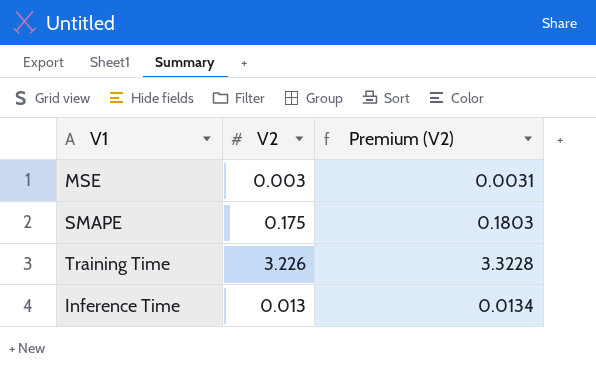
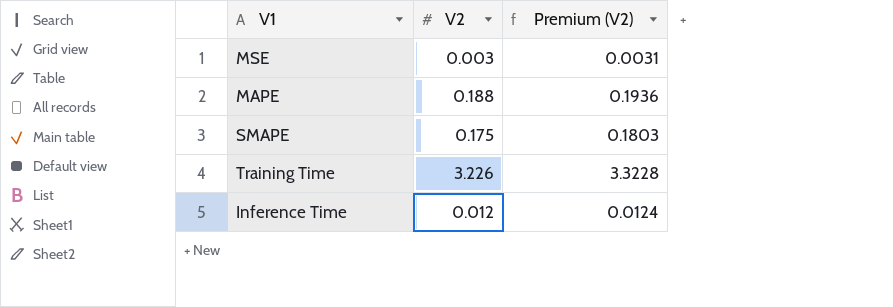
row MAPE: none -> 0.188 | 0.1936
Inference Time | V2: 0.013 -> 0.012
Inference Time | Premium (V2): 0.0134 -> 0.0124

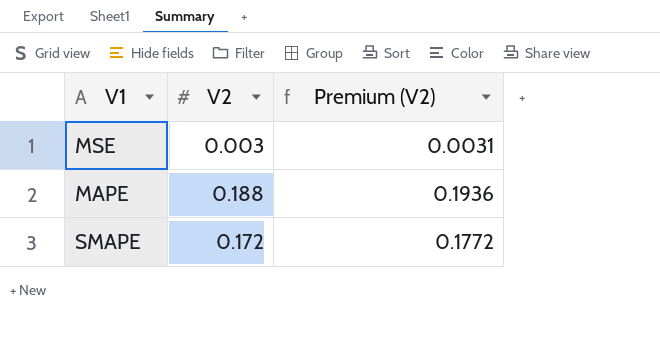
row Training Time: 3.226 | 3.3228 -> none
row Inference Time: 0.012 | 0.0124 -> none
SMAPE | V2: 0.175 -> 0.172
SMAPE | Premium (V2): 0.1803 -> 0.1772

